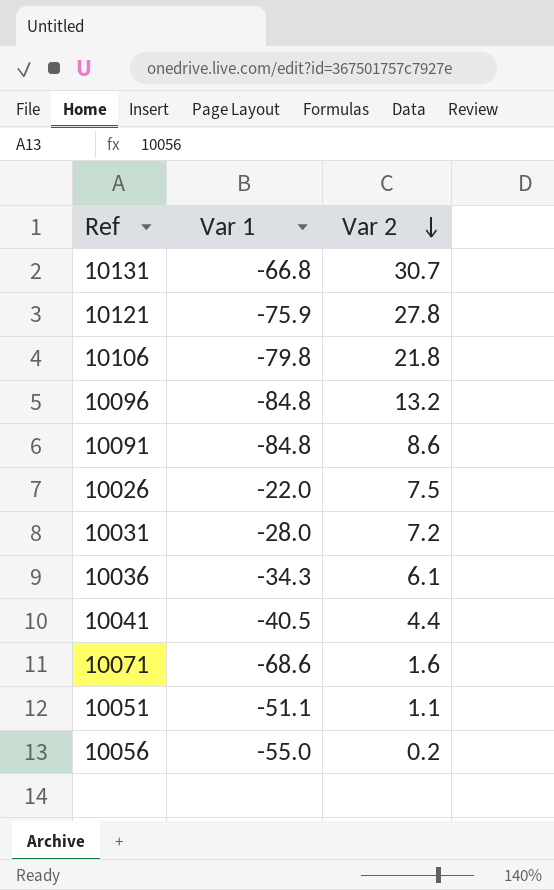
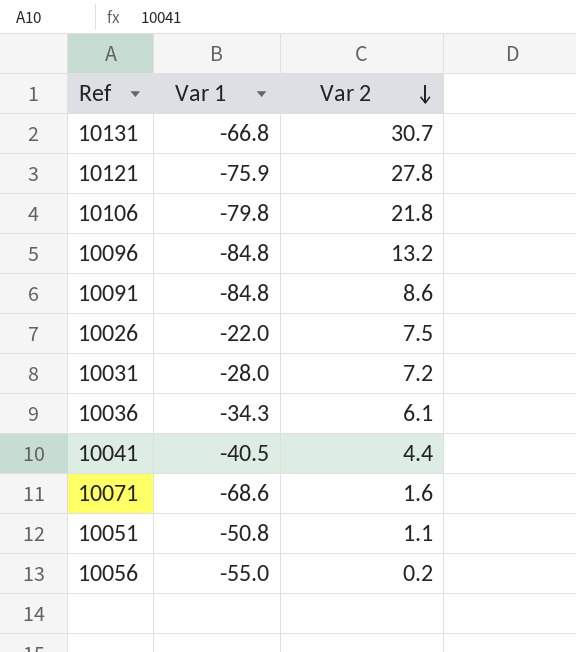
10051 | Var 1: -51.1 -> -50.8

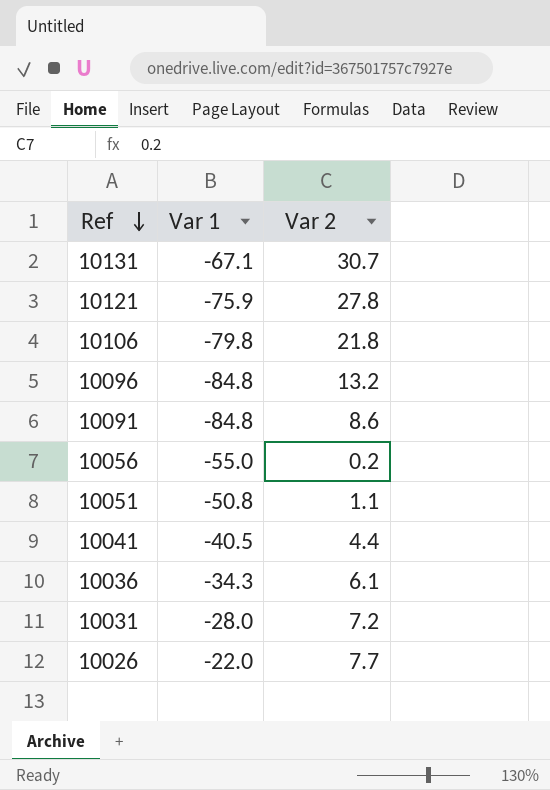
row order: Var 2 descending -> Ref descending
row 10071: -68.6 | 1.6 -> none
10131 | Var 1: -66.8 -> -67.1
10026 | Var 2: 7.5 -> 7.7

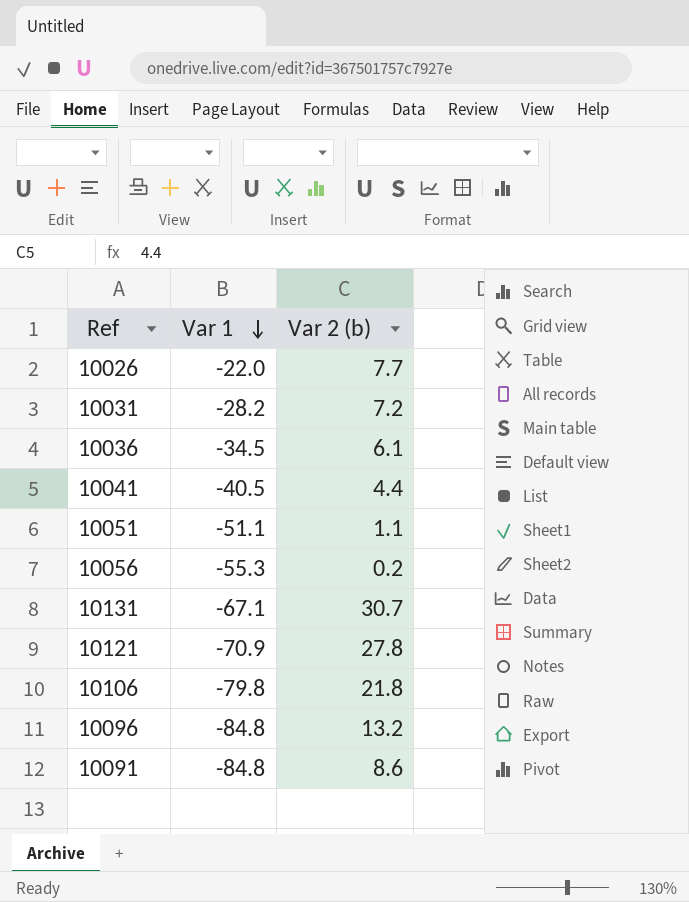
row order: Ref descending -> Var 1 descending
column name: Var 2 -> Var 2 (b)
10031 | Var 1: -28.0 -> -28.2
10036 | Var 1: -34.3 -> -34.5
10051 | Var 1: -50.8 -> -51.1
10056 | Var 1: -55.0 -> -55.3
10121 | Var 1: -75.9 -> -70.9

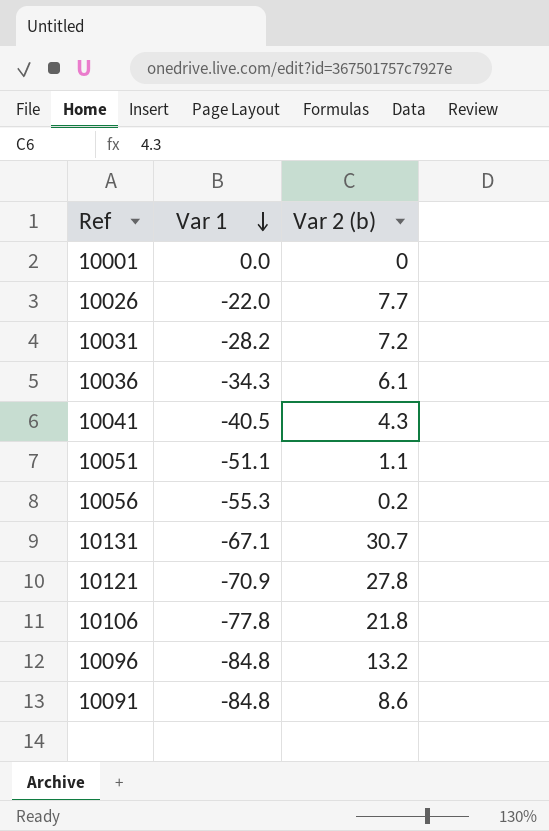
row 10001: none -> 0.0 | 0
10036 | Var 1: -34.5 -> -34.3
10041 | Var 2 (b): 4.4 -> 4.3
10106 | Var 1: -79.8 -> -77.8

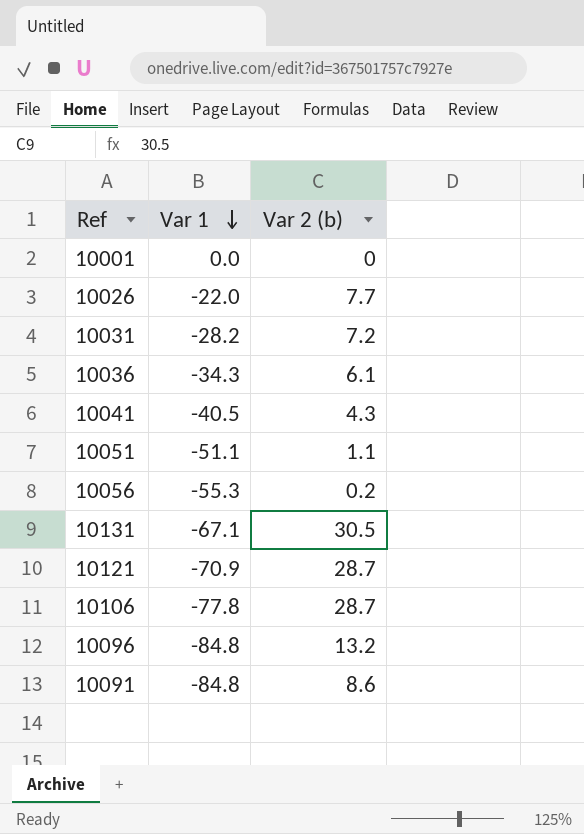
10131 | Var 2 (b): 30.7 -> 30.5
10121 | Var 2 (b): 27.8 -> 28.7
10106 | Var 2 (b): 21.8 -> 28.7

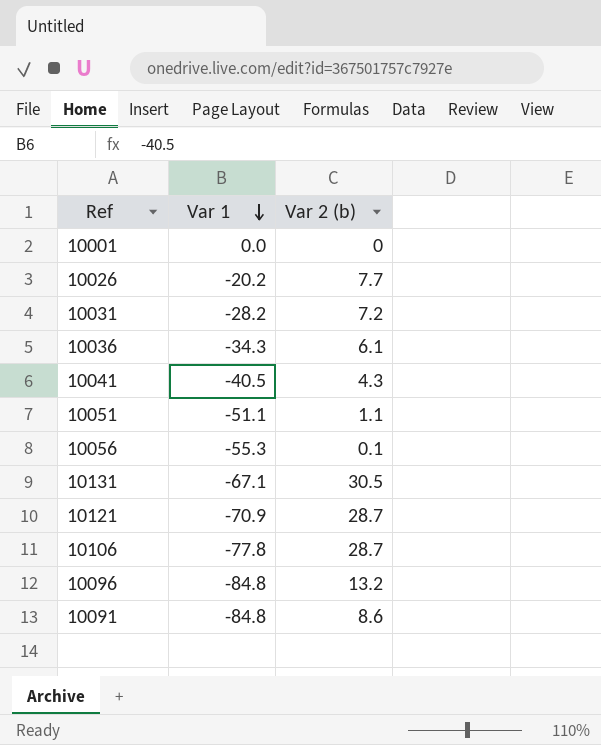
10026 | Var 1: -22.0 -> -20.2
10056 | Var 2 (b): 0.2 -> 0.1

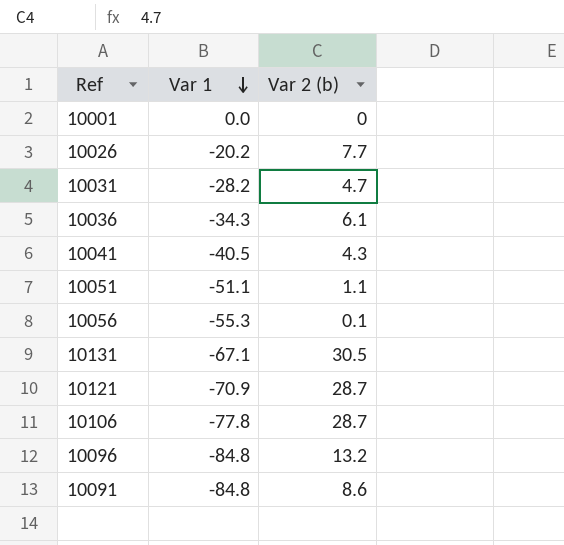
10031 | Var 2 (b): 7.2 -> 4.7

